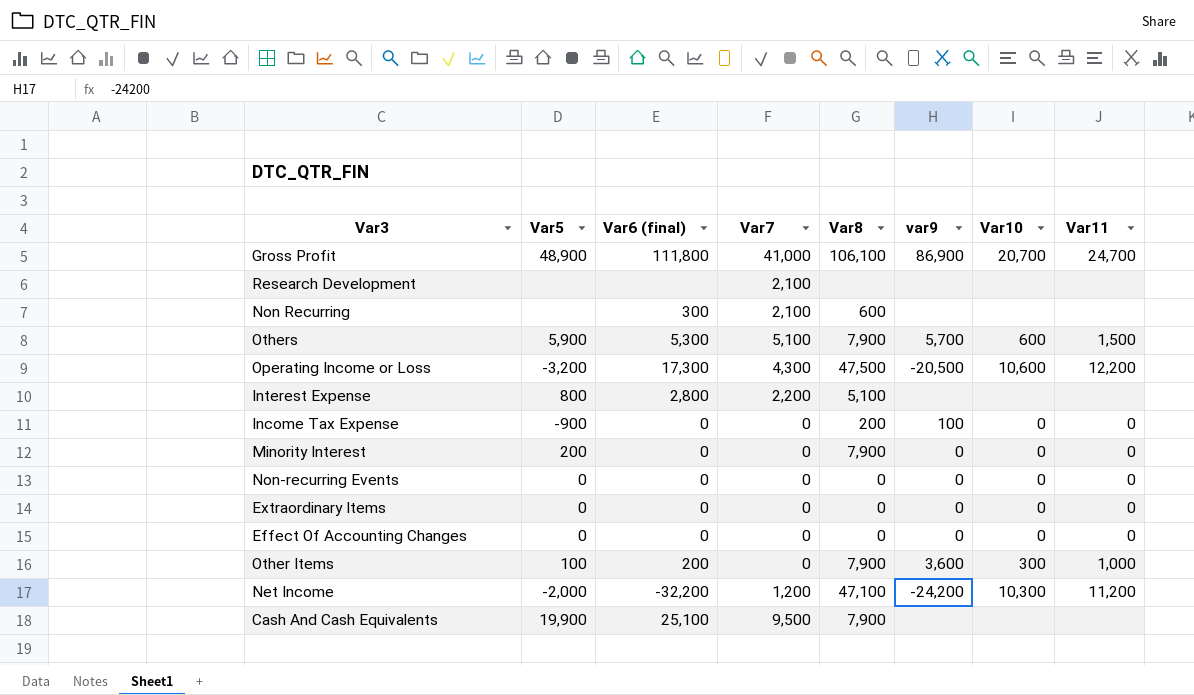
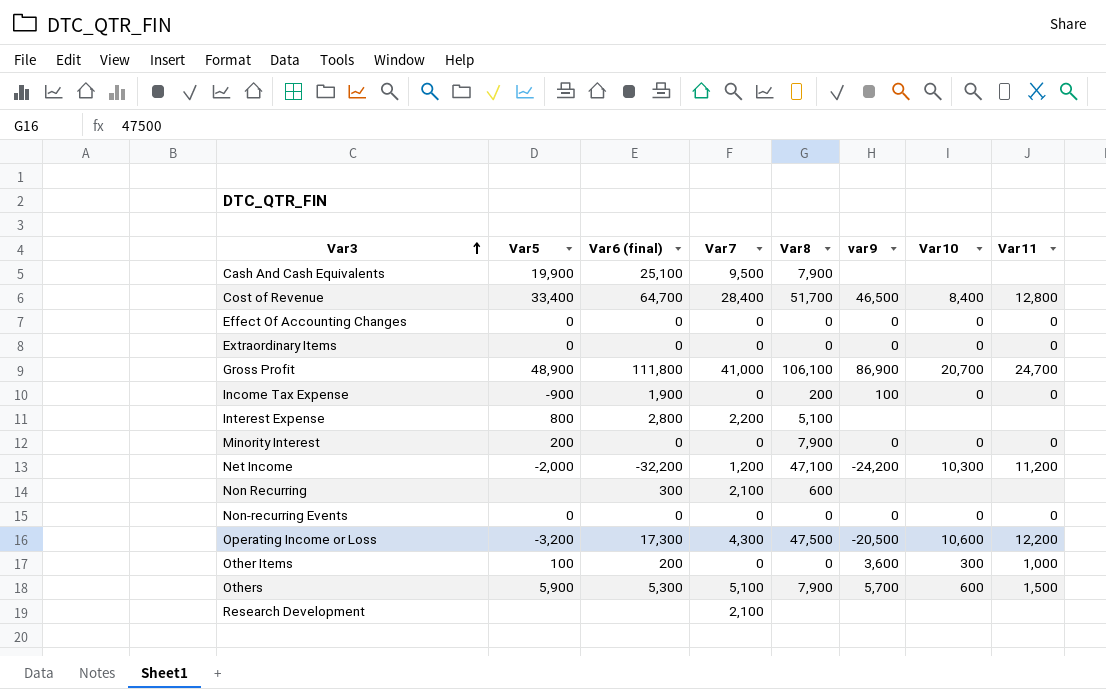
row order: none -> Var3 ascending
row Cost of Revenue: none -> 33,400 | 64,700 | 28,400 | 51,700 | 46,500 | 8,400 | 12,800
Income Tax Expense | Var6 (final): 0 -> 1,900
Other Items | Var8: 7,900 -> 0

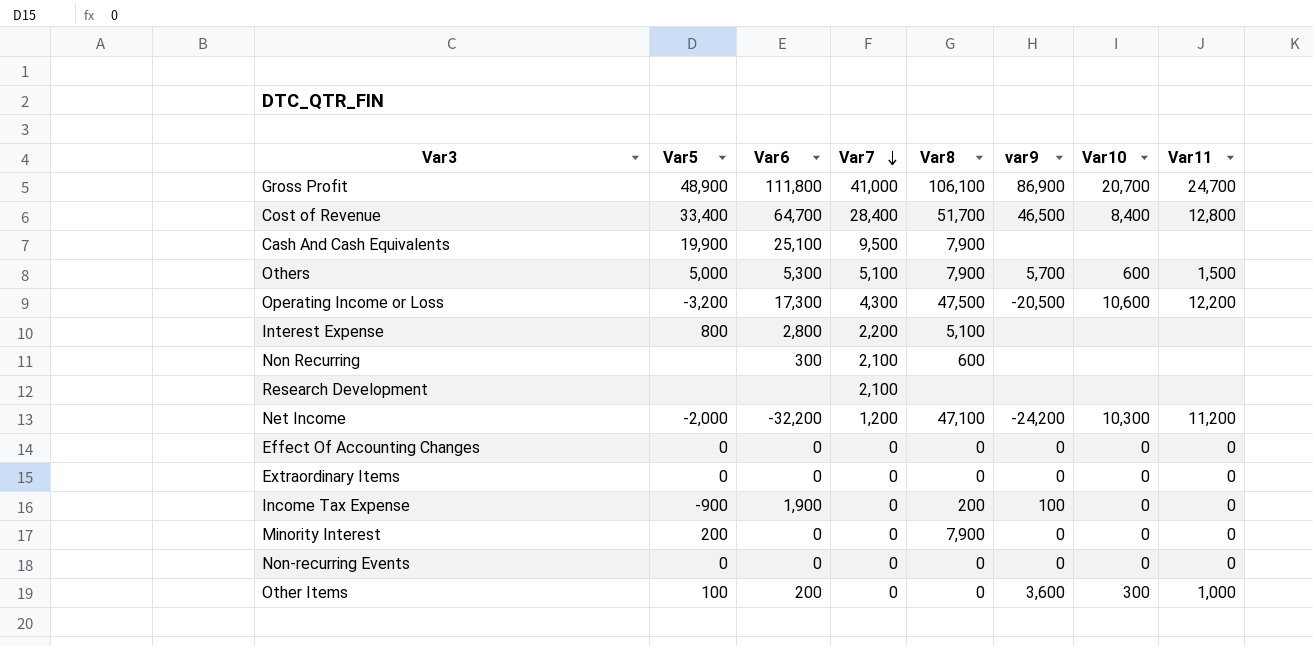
row order: Var3 ascending -> Var7 descending
column name: Var6 (final) -> Var6
Others | Var5: 5,900 -> 5,000

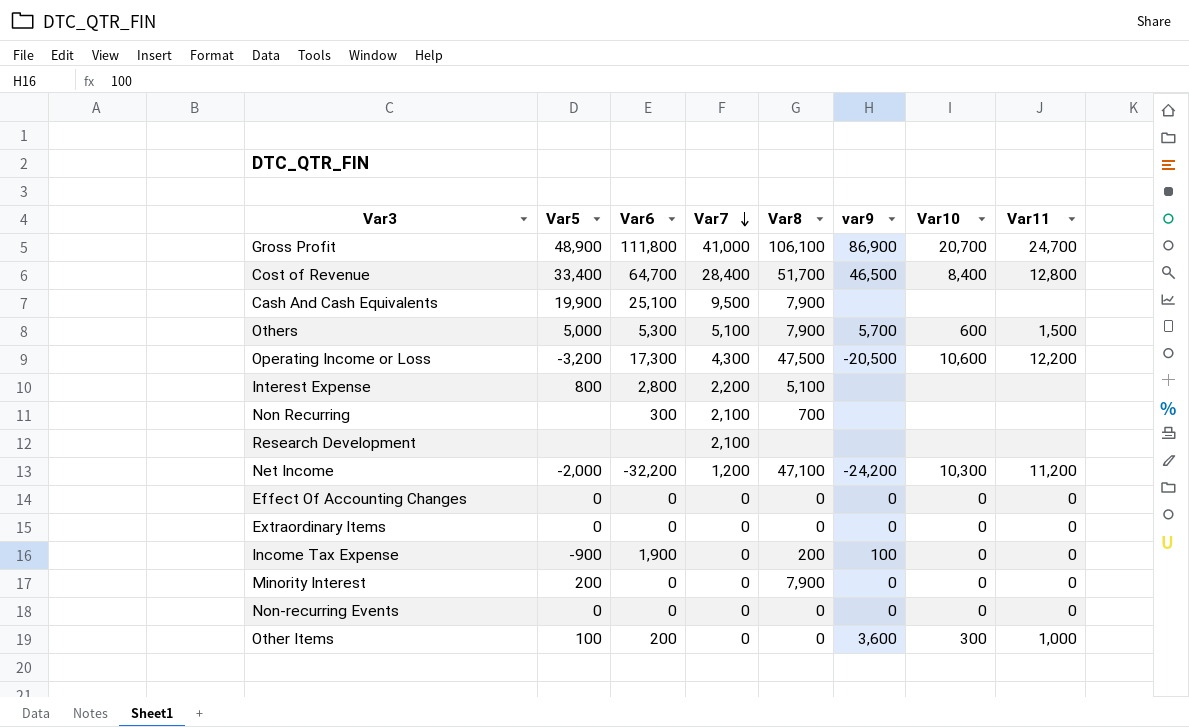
Non Recurring | Var8: 600 -> 700

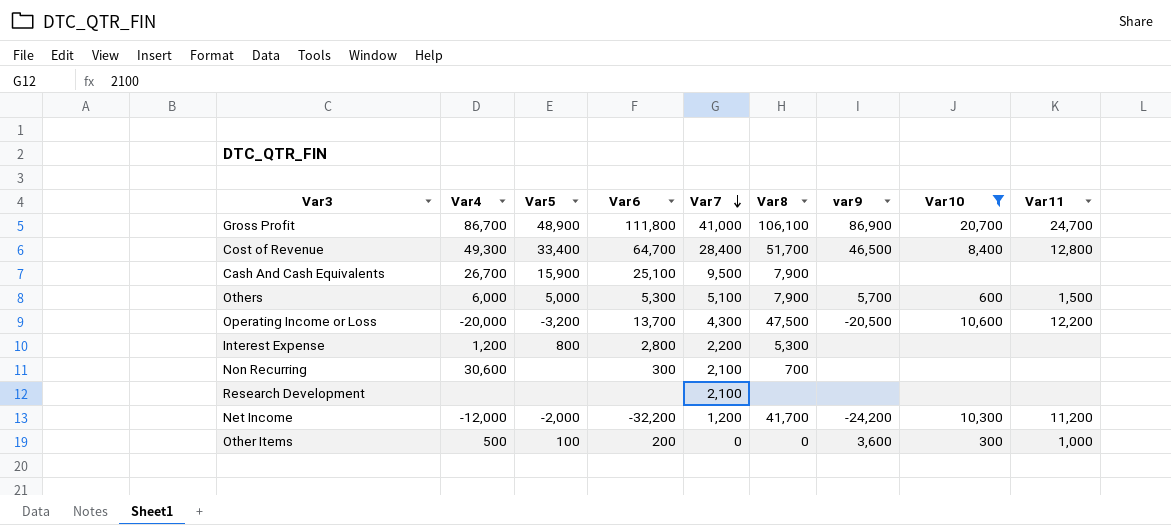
filter: none -> Var10 != 0
column Var4 | position: none -> 2
Cash And Cash Equivalents | Var5: 19,900 -> 15,900
Operating Income or Loss | Var6: 17,300 -> 13,700
Interest Expense | Var8: 5,100 -> 5,300
Net Income | Var8: 47,100 -> 41,700

